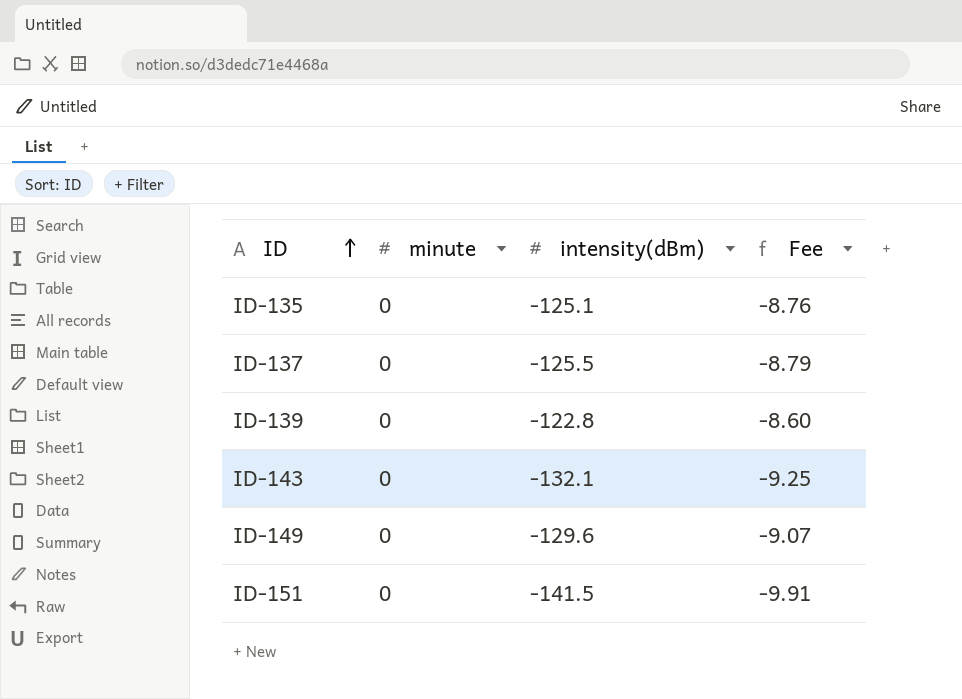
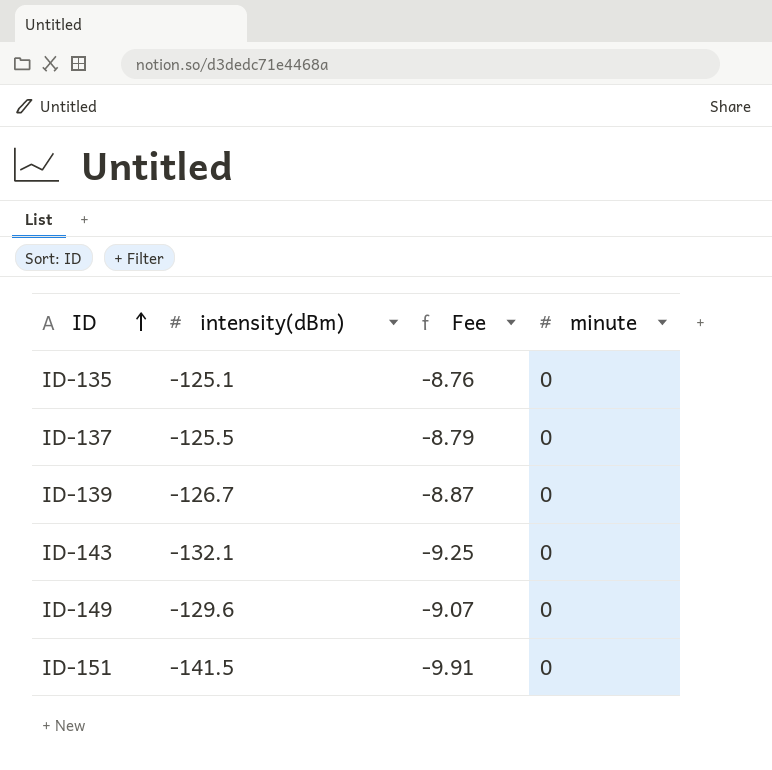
column minute | position: 2 -> 4
ID-139 | intensity(dBm): -122.8 -> -126.7
ID-139 | Fee: -8.60 -> -8.87

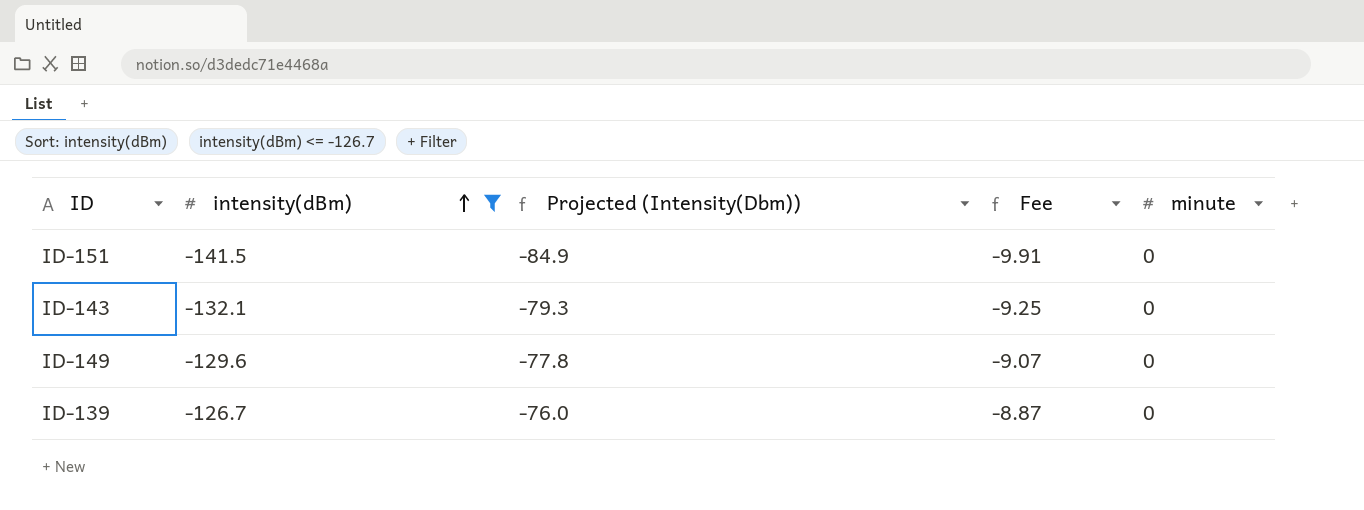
filter: none -> intensity(dBm) <= -126.7
row order: ID ascending -> intensity(dBm) ascending
column Projected (Intensity(Dbm)) | formula: none -> [intensity(dBm)] * 0.6

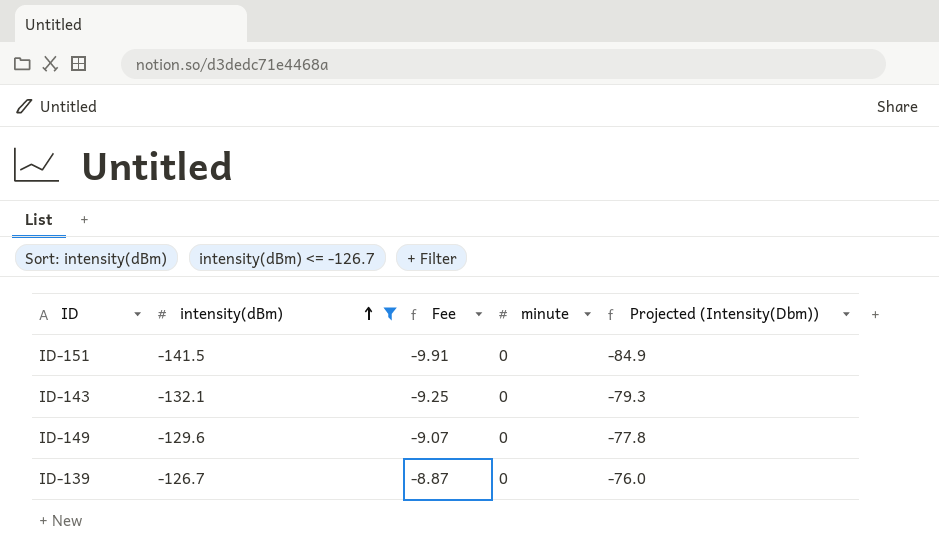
column Projected (Intensity(Dbm)) | position: 3 -> 5

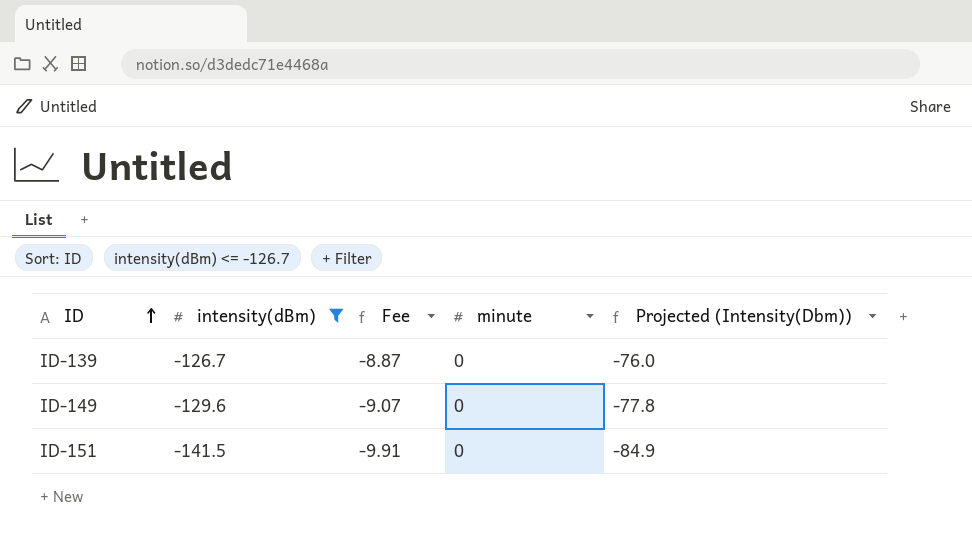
row order: intensity(dBm) ascending -> ID ascending
row ID-143: -132.1 | -9.25 | 0 | -79.3 -> none

